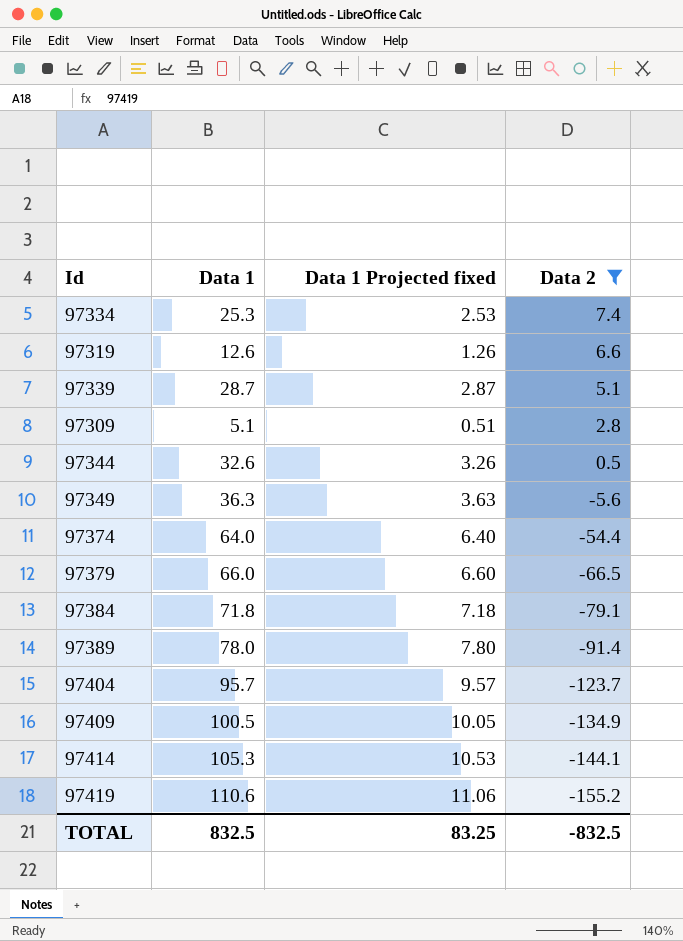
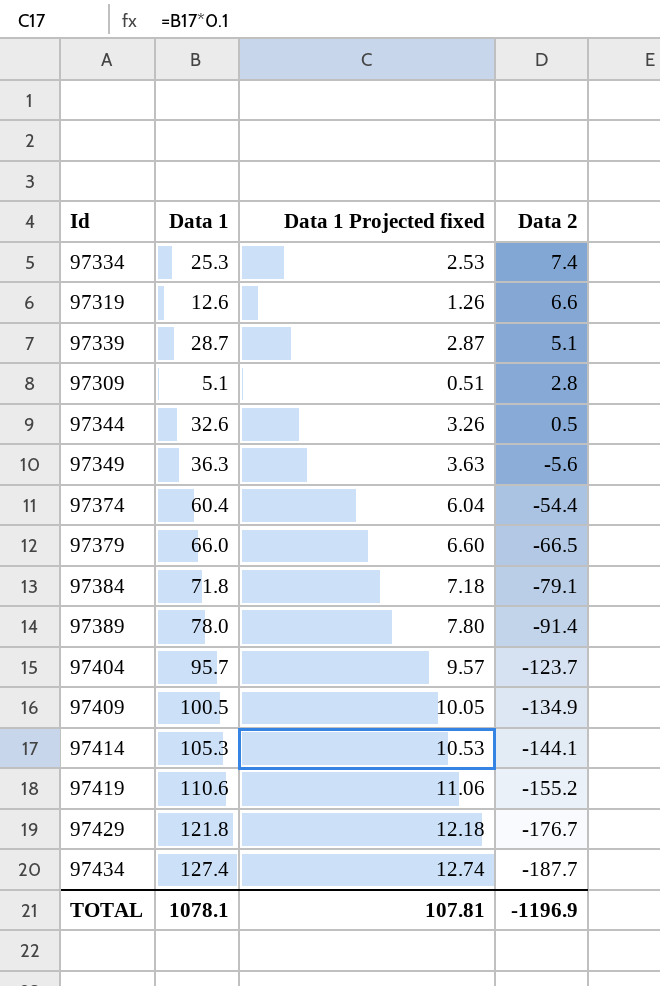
filter: Data 2 >= -155.2 -> none
97374 | Data 1: 64.0 -> 60.4
97374 | Data 1 Projected fixed: 6.40 -> 6.04
TOTAL | Data 1: 832.5 -> 1078.1
TOTAL | Data 1 Projected fixed: 83.25 -> 107.81
TOTAL | Data 2: -832.5 -> -1196.9

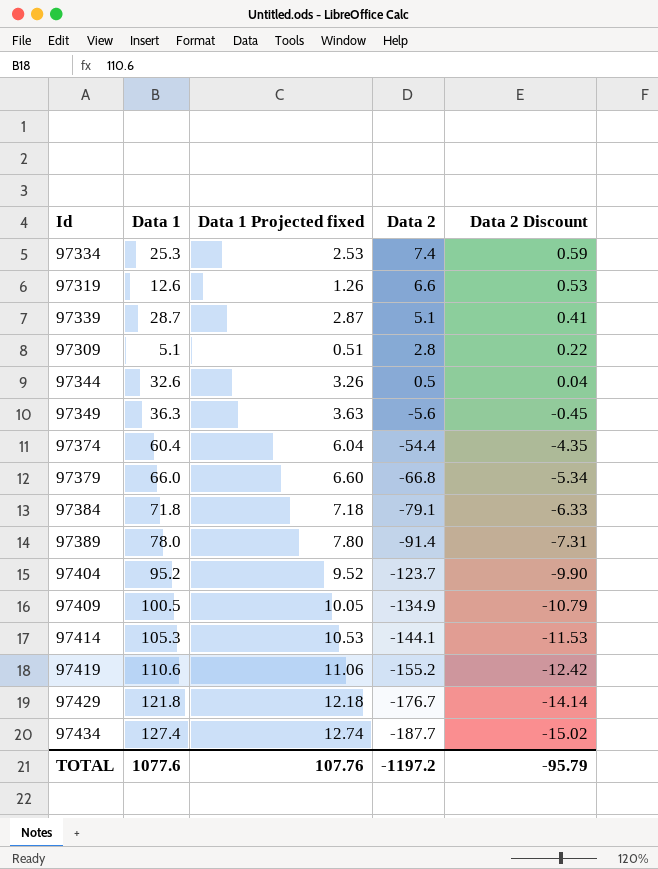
column Data 2 Discount | formula: none -> [Data 2] * 0.08
97379 | Data 2: -66.5 -> -66.8
97404 | Data 1: 95.7 -> 95.2
97404 | Data 1 Projected fixed: 9.57 -> 9.52
TOTAL | Data 1: 1078.1 -> 1077.6
TOTAL | Data 1 Projected fixed: 107.81 -> 107.76
TOTAL | Data 2: -1196.9 -> -1197.2

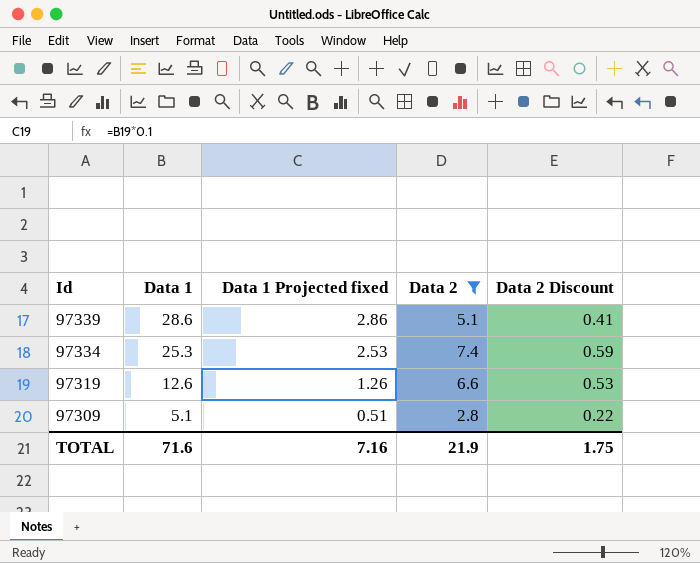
filter: none -> Data 2 >= 2.8
row order: Data 2 descending -> Id descending
97339 | Data 1: 28.7 -> 28.6
97339 | Data 1 Projected fixed: 2.87 -> 2.86
TOTAL | Data 1: 1077.6 -> 71.6
TOTAL | Data 1 Projected fixed: 107.76 -> 7.16
TOTAL | Data 2: -1197.2 -> 21.9
TOTAL | Data 2 Discount: -95.79 -> 1.75

